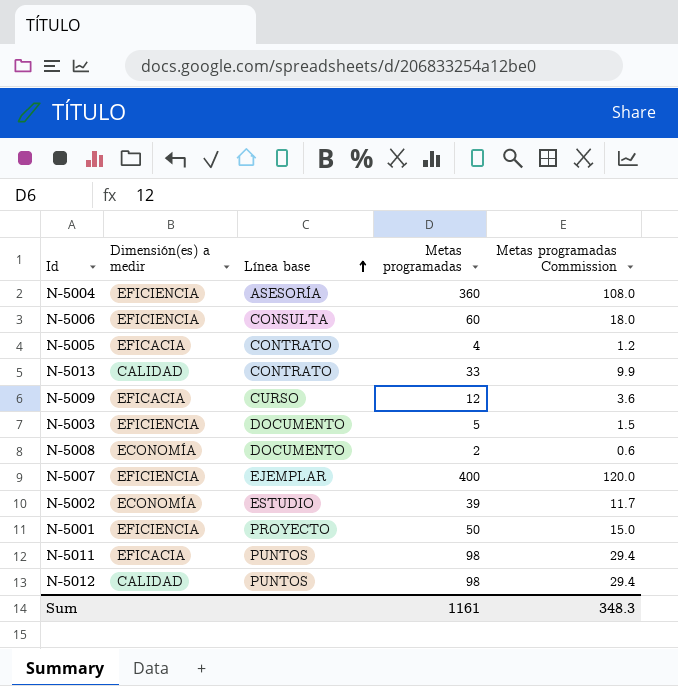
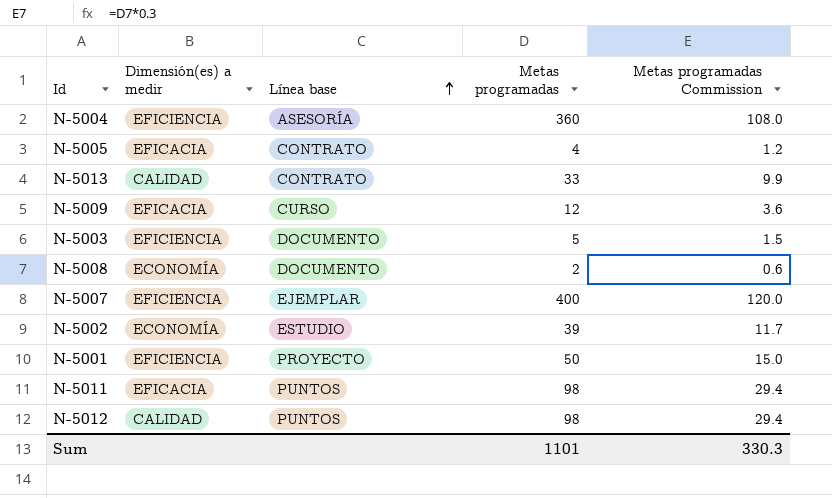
row N-5006: EFICIENCIA | CONSULTA | 60 | 18.0 -> none
Sum | Metas programadas: 1161 -> 1101
Sum | Metas programadas Commission: 348.3 -> 330.3

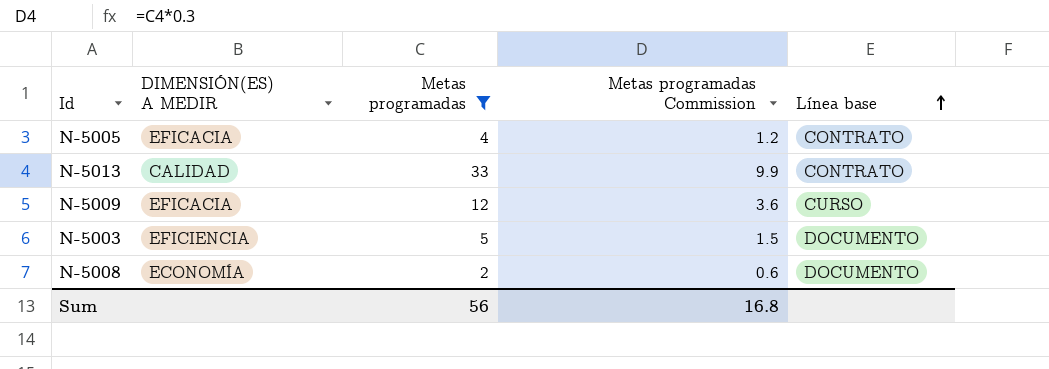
filter: none -> Metas programadas <= 33
column name: Dimensión(es) a medir -> DIMENSIÓN(ES) A MEDIR
column Línea base | position: 3 -> 5
Sum | Metas programadas: 1101 -> 56
Sum | Metas programadas Commission: 330.3 -> 16.8

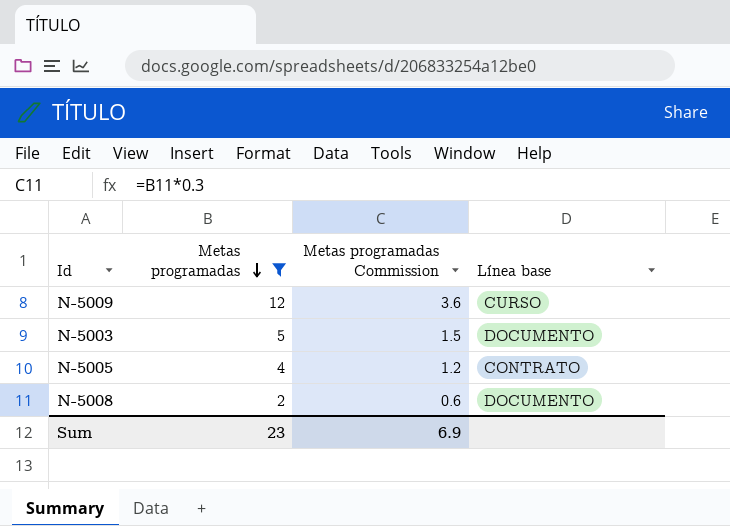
row order: Línea base ascending -> Metas programadas descending
column DIMENSIÓN(ES) A MEDIR | position: 2 -> none
row N-5013: CALIDAD | 33 | 9.9 | CONTRATO -> none
Sum | Metas programadas: 56 -> 23
Sum | Metas programadas Commission: 16.8 -> 6.9

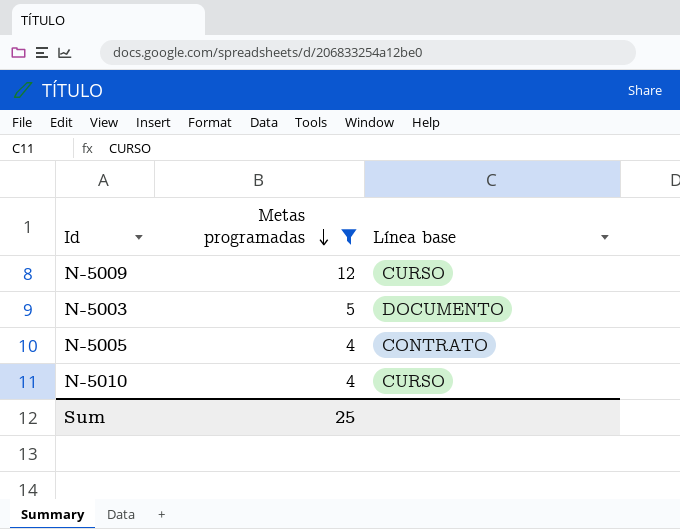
column Metas programadas Commission | formula: [Metas programadas] * 0.3 -> none
row N-5008: 2 | 0.6 | DOCUMENTO -> none
row N-5010: none -> 4 | CURSO
Sum | Metas programadas: 23 -> 25

